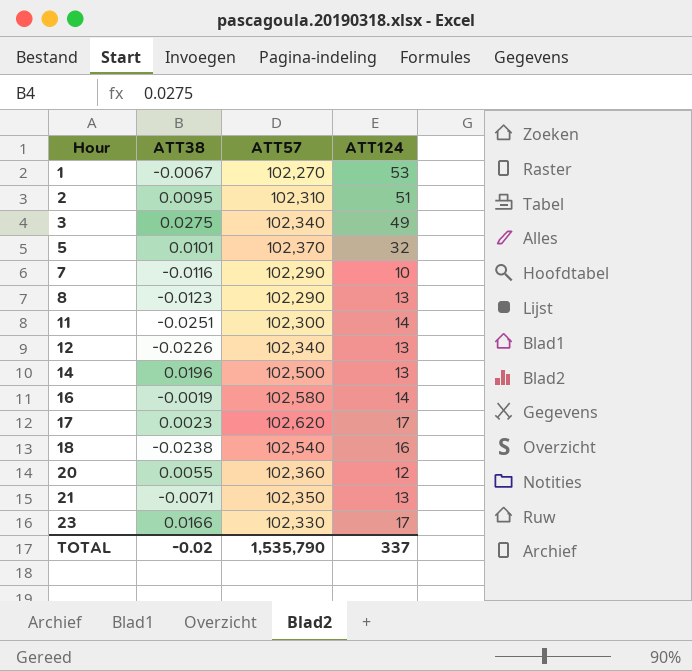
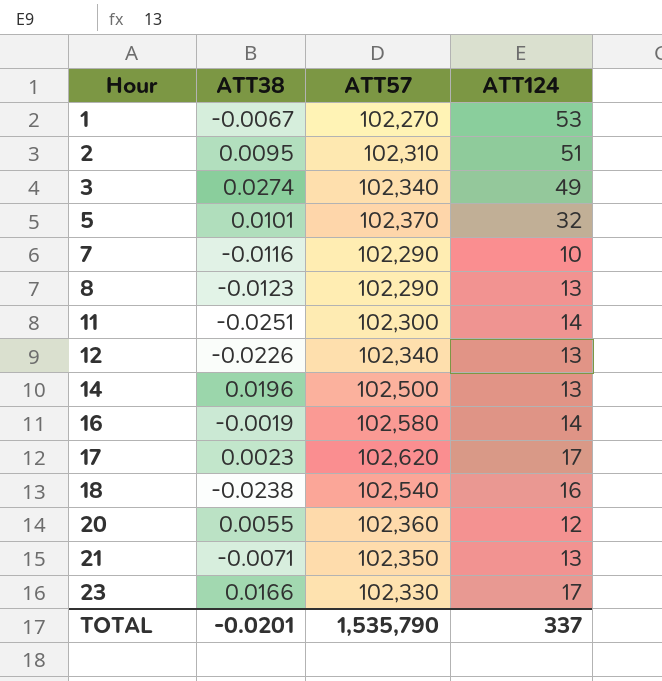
3 | ATT38: 0.0275 -> 0.0274
TOTAL | ATT38: -0.02 -> -0.0201

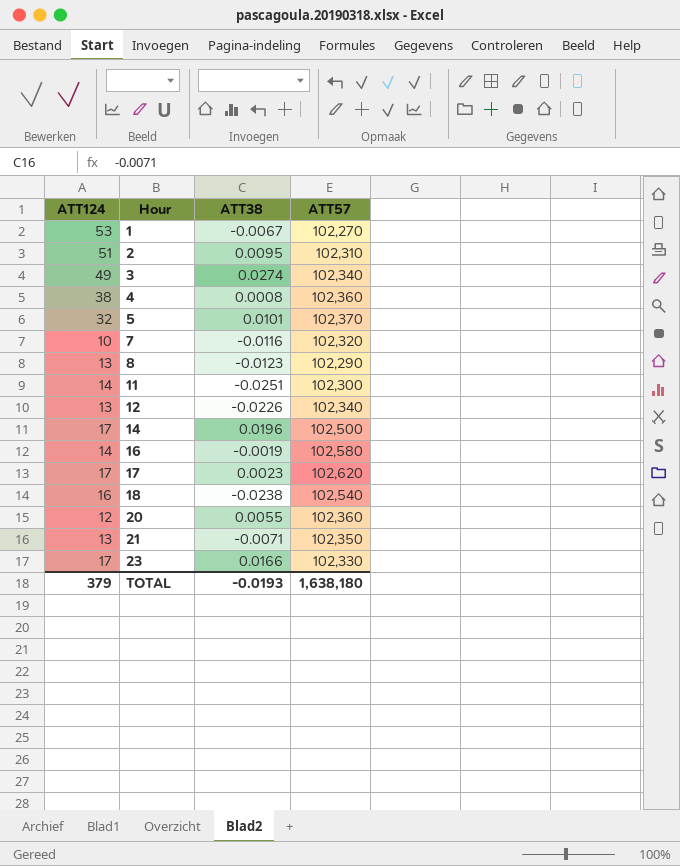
column ATT124 | position: 4 -> 1
row 4: none -> 38 | 0.0008 | 102,360
7 | ATT57: 102,290 -> 102,320
14 | ATT124: 13 -> 17
TOTAL | ATT124: 337 -> 379
TOTAL | ATT38: -0.0201 -> -0.0193
TOTAL | ATT57: 1,535,790 -> 1,638,180

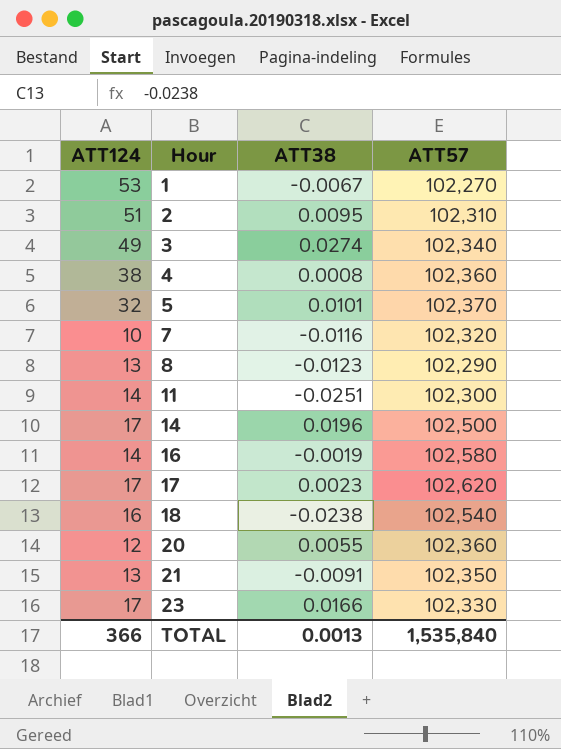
row 12: 13 | -0.0226 | 102,340 -> none
21 | ATT38: -0.0071 -> -0.0091
TOTAL | ATT124: 379 -> 366
TOTAL | ATT38: -0.0193 -> 0.0013
TOTAL | ATT57: 1,638,180 -> 1,535,840

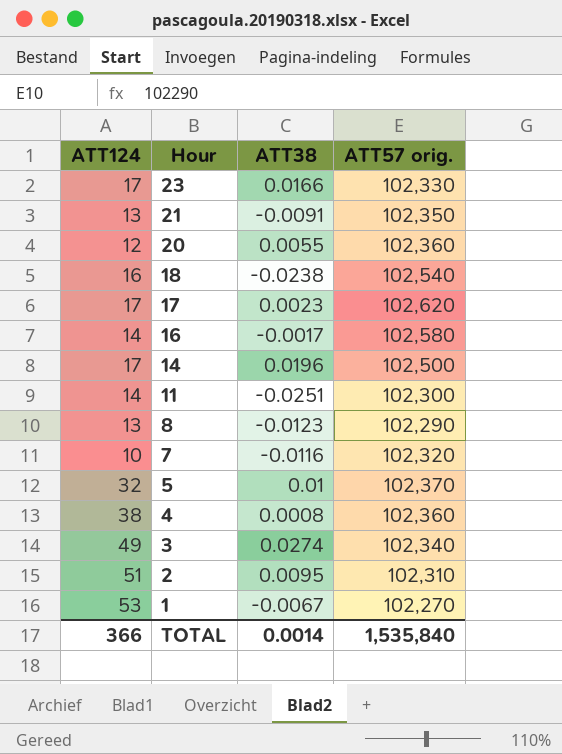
row order: Hour ascending -> Hour descending
column name: ATT57 -> ATT57 orig.
16 | ATT38: -0.0019 -> -0.0017
5 | ATT38: 0.0101 -> 0.01
TOTAL | ATT38: 0.0013 -> 0.0014

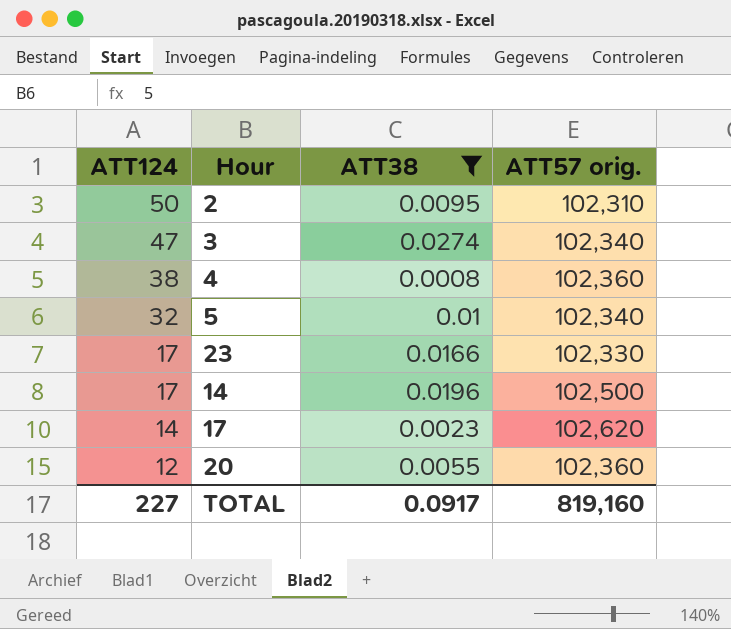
filter: none -> ATT38 >= 0.0008
row order: Hour descending -> ATT124 descending
2 | ATT124: 51 -> 50
3 | ATT124: 49 -> 47
5 | ATT57 orig.: 102,370 -> 102,340
17 | ATT124: 17 -> 14
TOTAL | ATT124: 366 -> 227
TOTAL | ATT38: 0.0014 -> 0.0917
TOTAL | ATT57 orig.: 1,535,840 -> 819,160

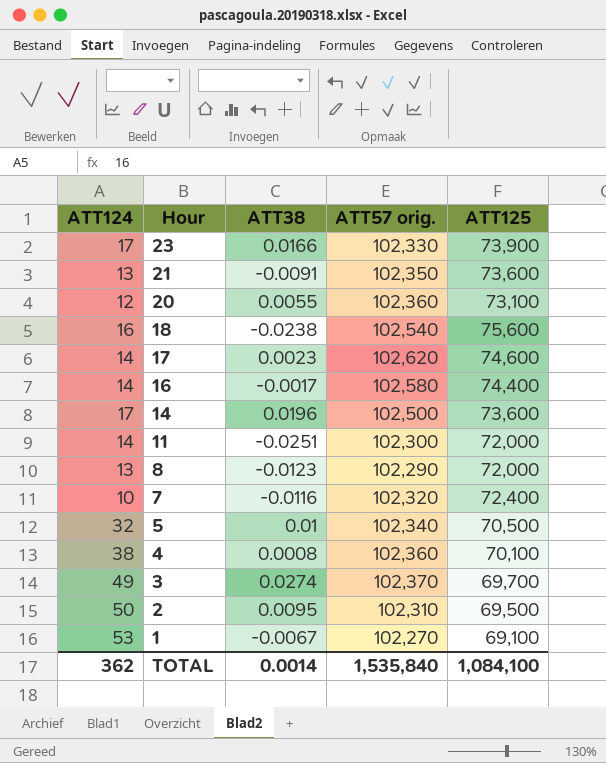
filter: ATT38 >= 0.0008 -> none
row order: ATT124 descending -> Hour descending
column ATT125 | position: none -> 5
3 | ATT124: 47 -> 49
3 | ATT57 orig.: 102,340 -> 102,370
TOTAL | ATT124: 227 -> 362
TOTAL | ATT38: 0.0917 -> 0.0014
TOTAL | ATT57 orig.: 819,160 -> 1,535,840

